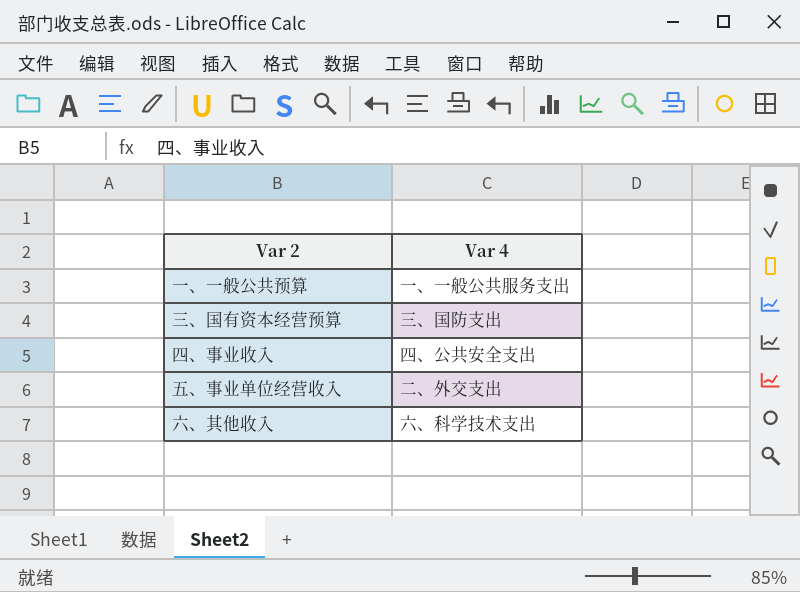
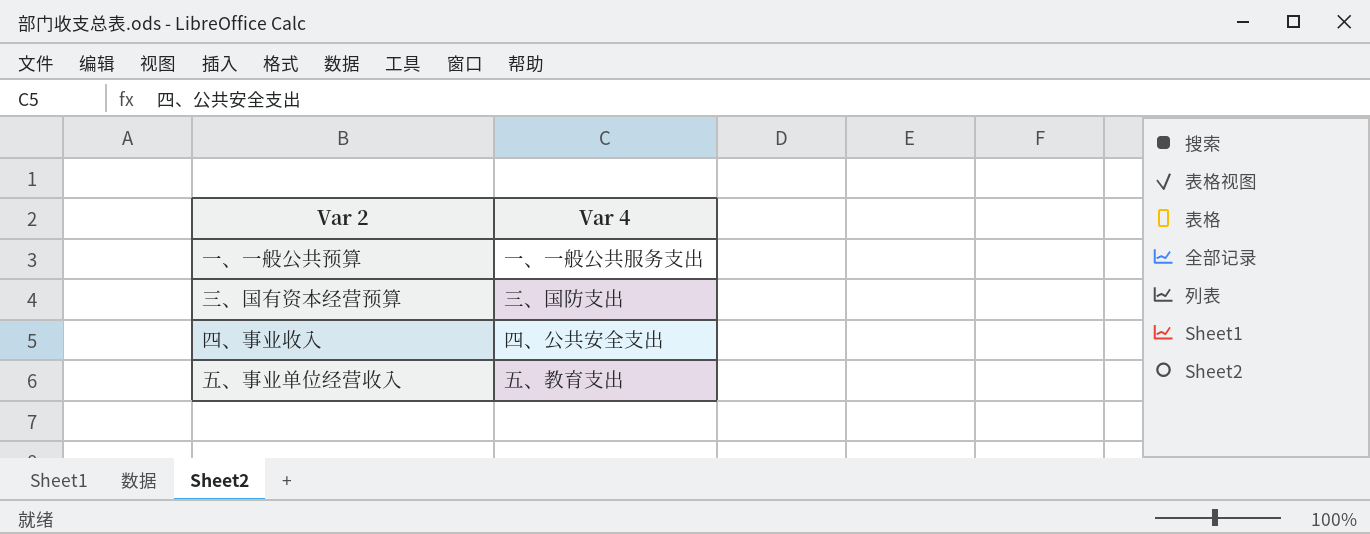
row 六、其他收入: 六、科学技术支出 -> none
五、事业单位经营收入 | Var 4: 二、外交支出 -> 五、教育支出

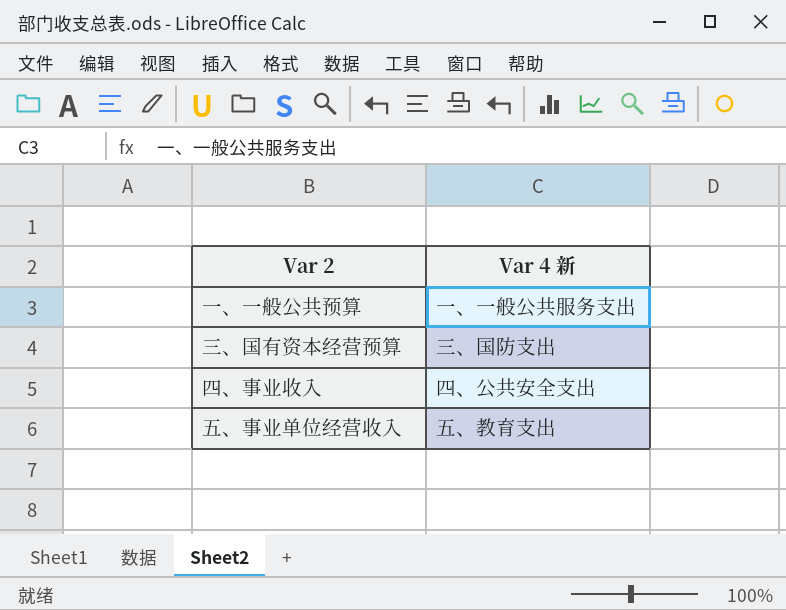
column name: Var 4 -> Var 4 新

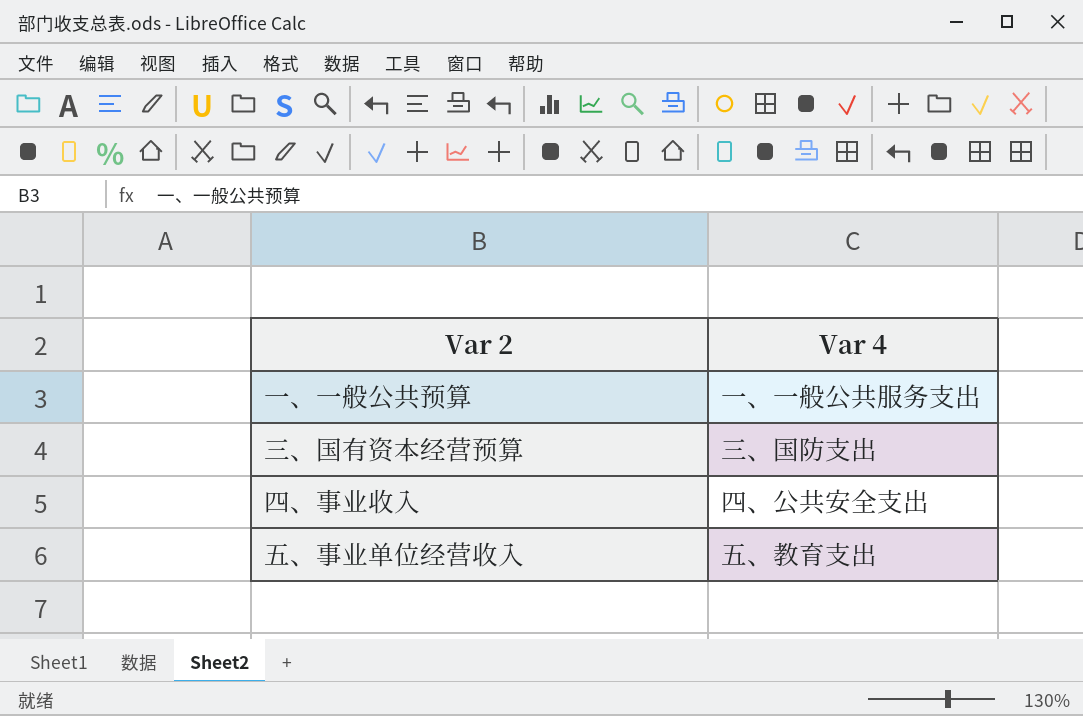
column name: Var 4 新 -> Var 4

